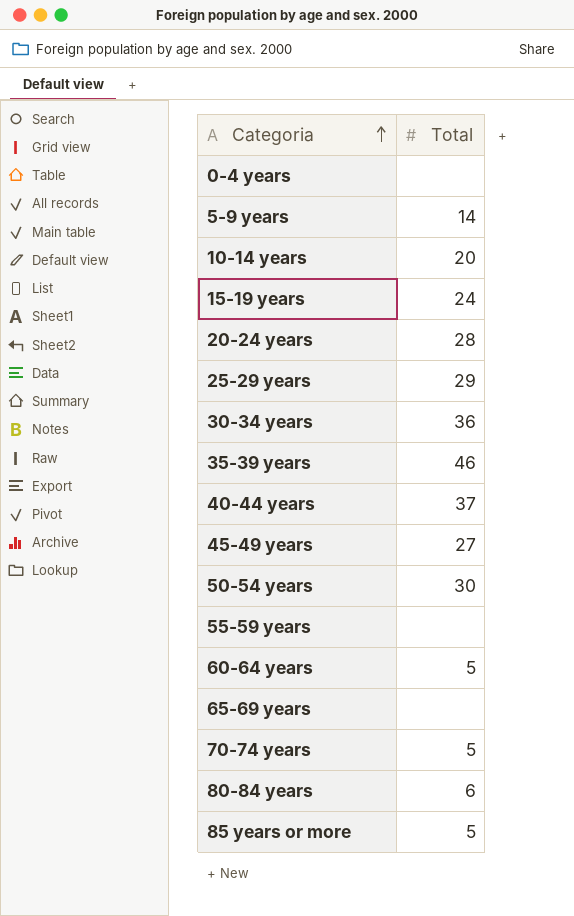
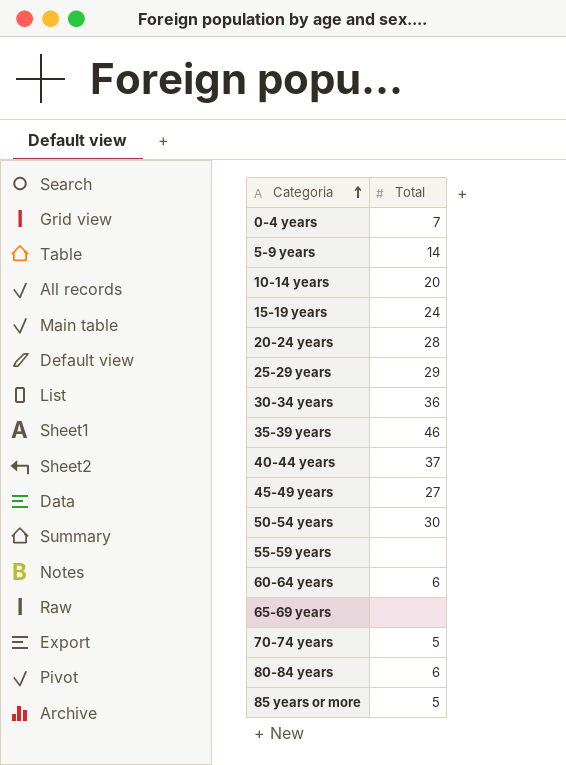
0-4 years | Total: none -> 7
60-64 years | Total: 5 -> 6

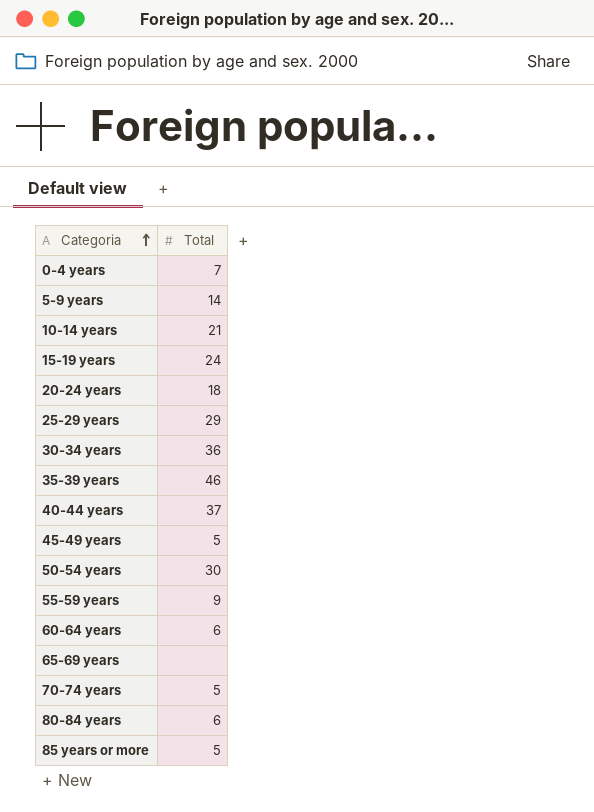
10-14 years | Total: 20 -> 21
20-24 years | Total: 28 -> 18
45-49 years | Total: 27 -> 5
55-59 years | Total: none -> 9

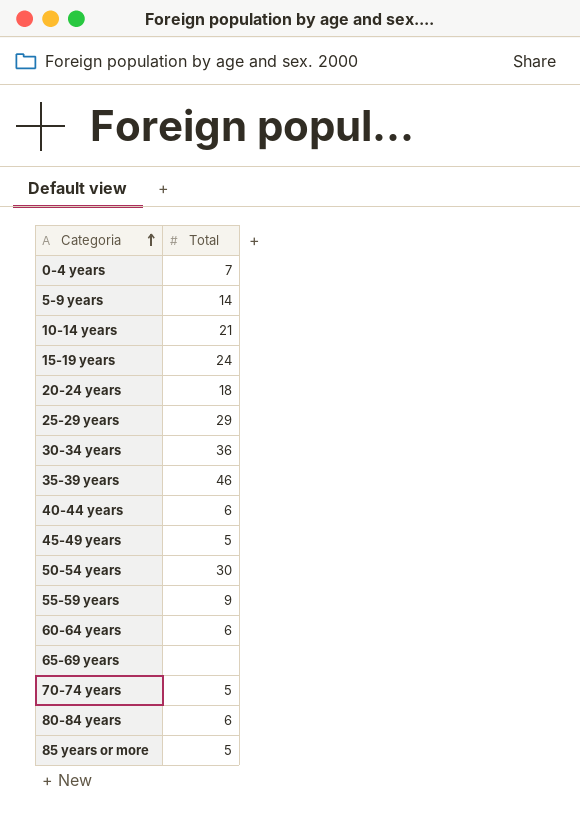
40-44 years | Total: 37 -> 6

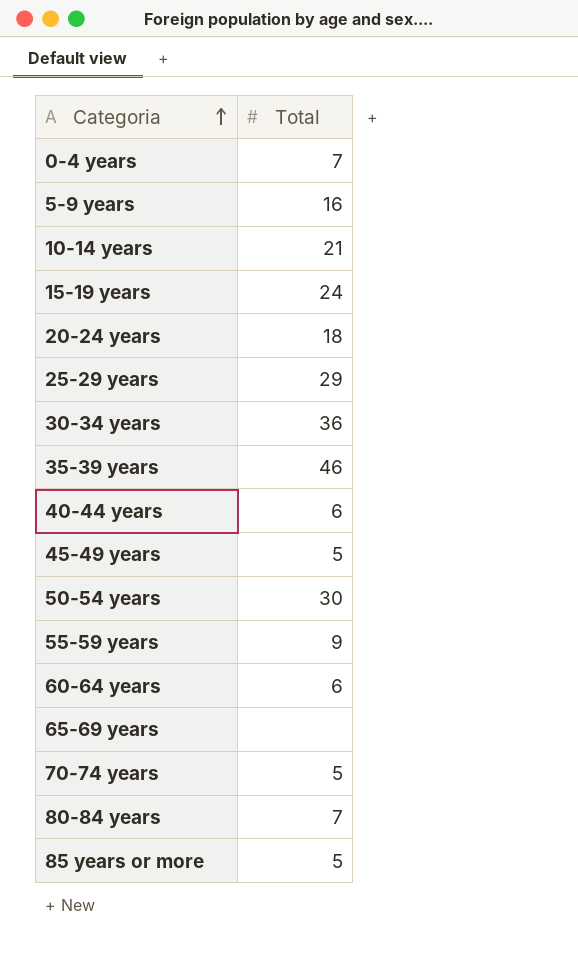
5-9 years | Total: 14 -> 16
80-84 years | Total: 6 -> 7

